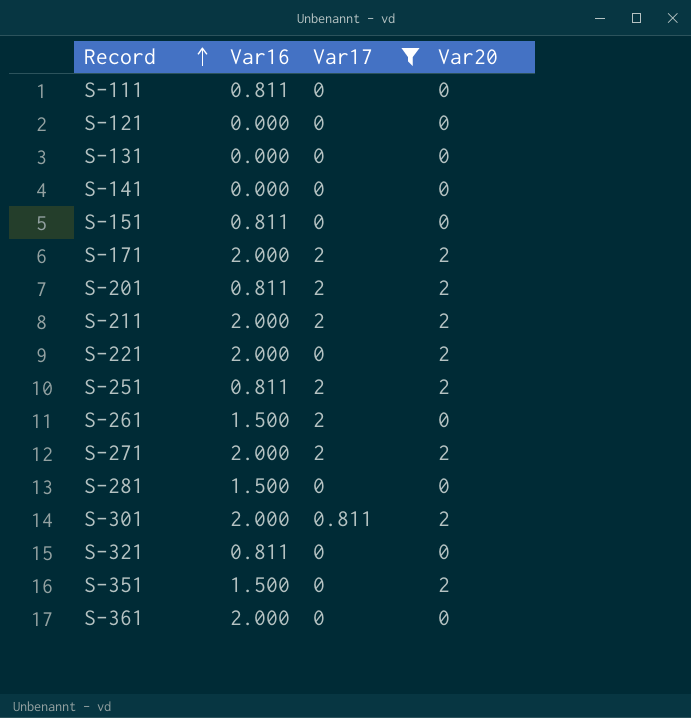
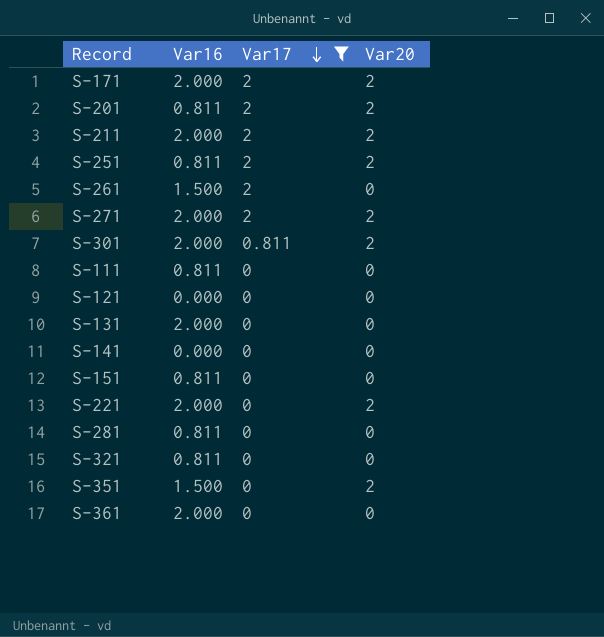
row order: Record ascending -> Var17 descending
S-131 | Var16: 0.000 -> 2.000
S-281 | Var16: 1.500 -> 0.811

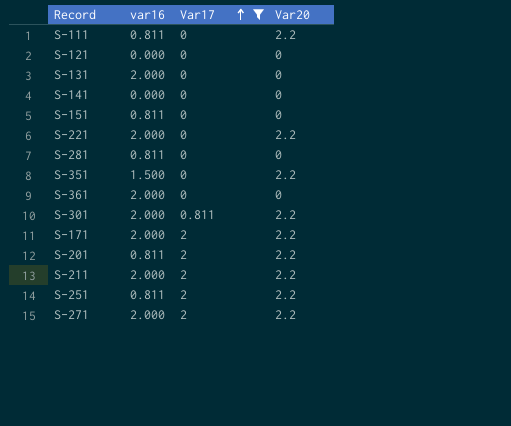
row order: Var17 descending -> Var17 ascending
column name: Var16 -> var16
row S-261: 1.500 | 2 | 0 -> none
row S-321: 0.811 | 0 | 0 -> none
S-111 | Var20: 0 -> 2.2
S-221 | Var20: 2 -> 2.2
S-351 | Var20: 2 -> 2.2
S-301 | Var20: 2 -> 2.2
S-171 | Var20: 2 -> 2.2
S-201 | Var20: 2 -> 2.2
S-211 | Var20: 2 -> 2.2
S-251 | Var20: 2 -> 2.2
S-271 | Var20: 2 -> 2.2

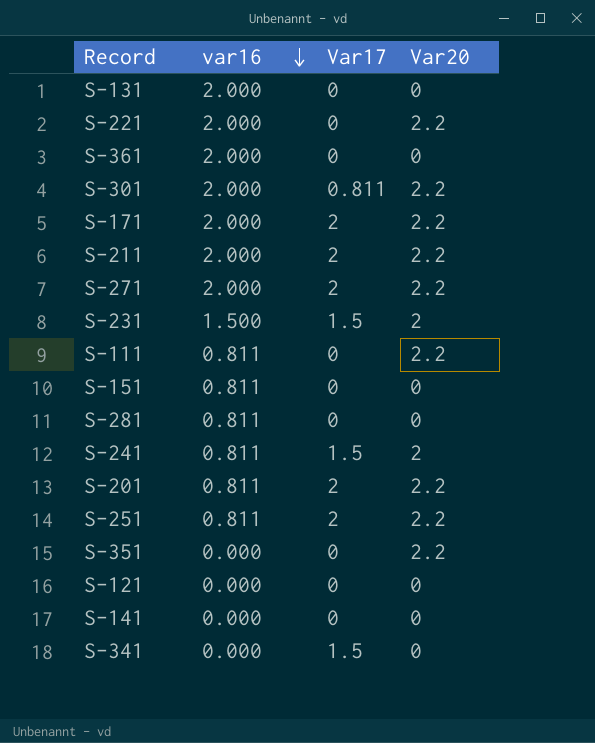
filter: Var17 != 1.5 -> none
row order: Var17 ascending -> var16 descending
S-351 | var16: 1.500 -> 0.000

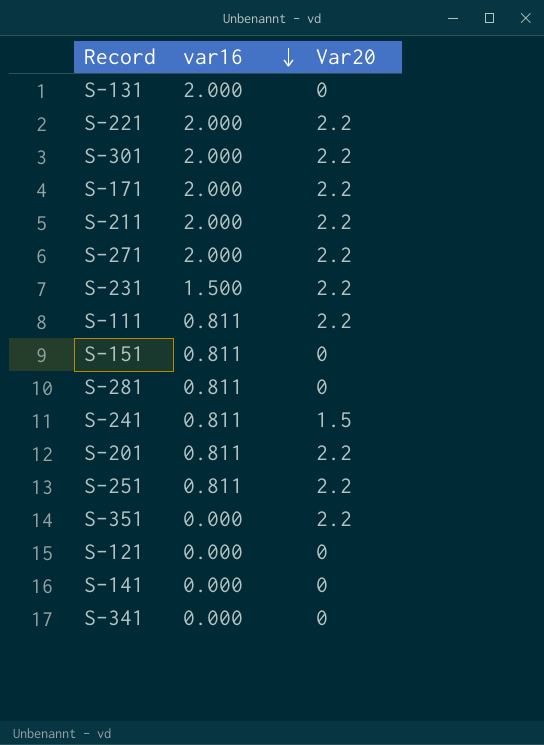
column Var17 | position: 3 -> none
row S-361: 2.000 | 0 | 0 -> none
S-231 | Var20: 2 -> 2.2
S-241 | Var20: 2 -> 1.5

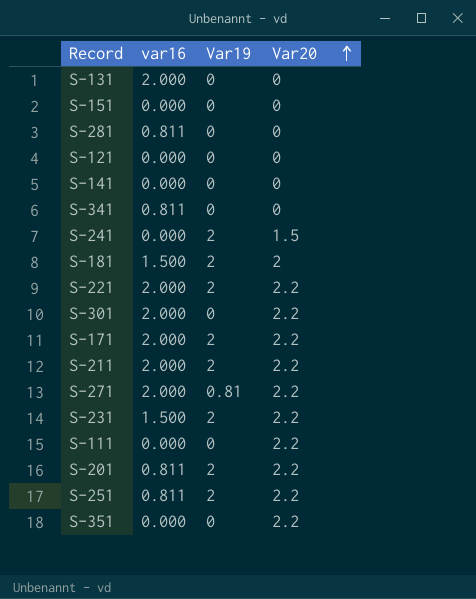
row order: var16 descending -> Var20 ascending
column Var19 | position: none -> 3
S-151 | var16: 0.811 -> 0.000
S-341 | var16: 0.000 -> 0.811
S-241 | var16: 0.811 -> 0.000
row S-181: none -> 1.500 | 2 | 2
S-111 | var16: 0.811 -> 0.000

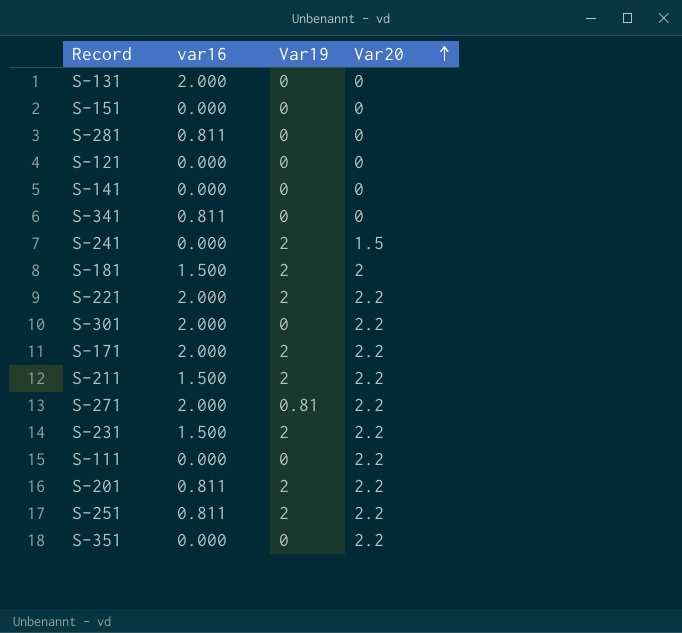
S-211 | var16: 2.000 -> 1.500

